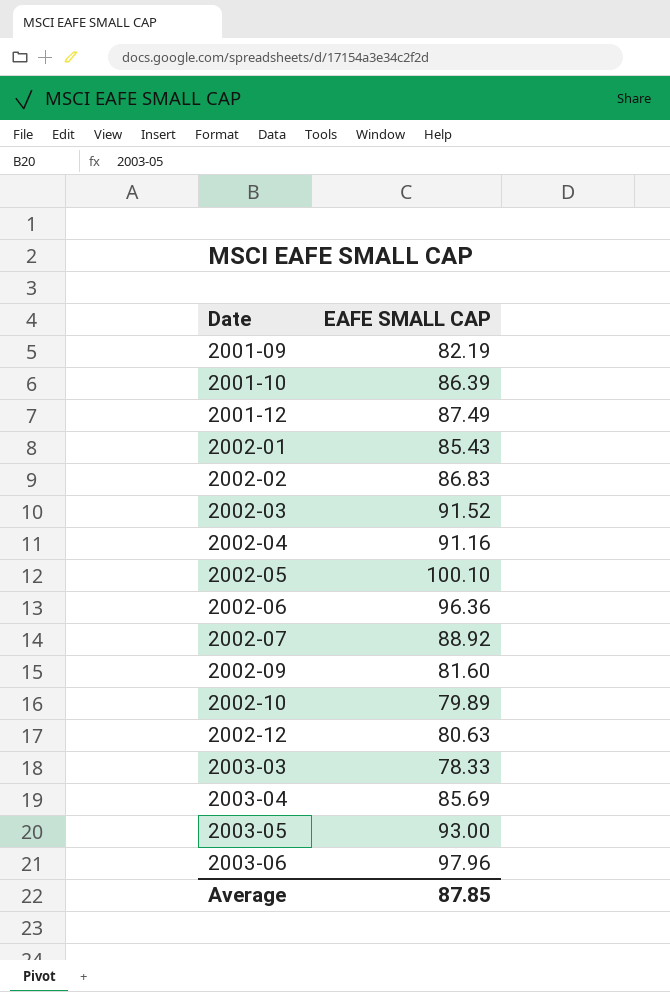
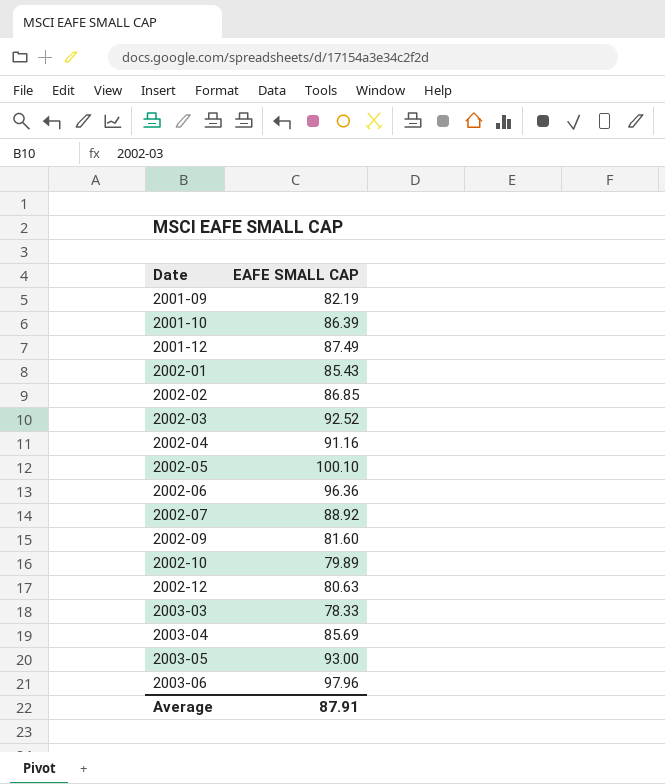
2002-02 | EAFE SMALL CAP: 86.83 -> 86.85
2002-03 | EAFE SMALL CAP: 91.52 -> 92.52
Average | EAFE SMALL CAP: 87.85 -> 87.91

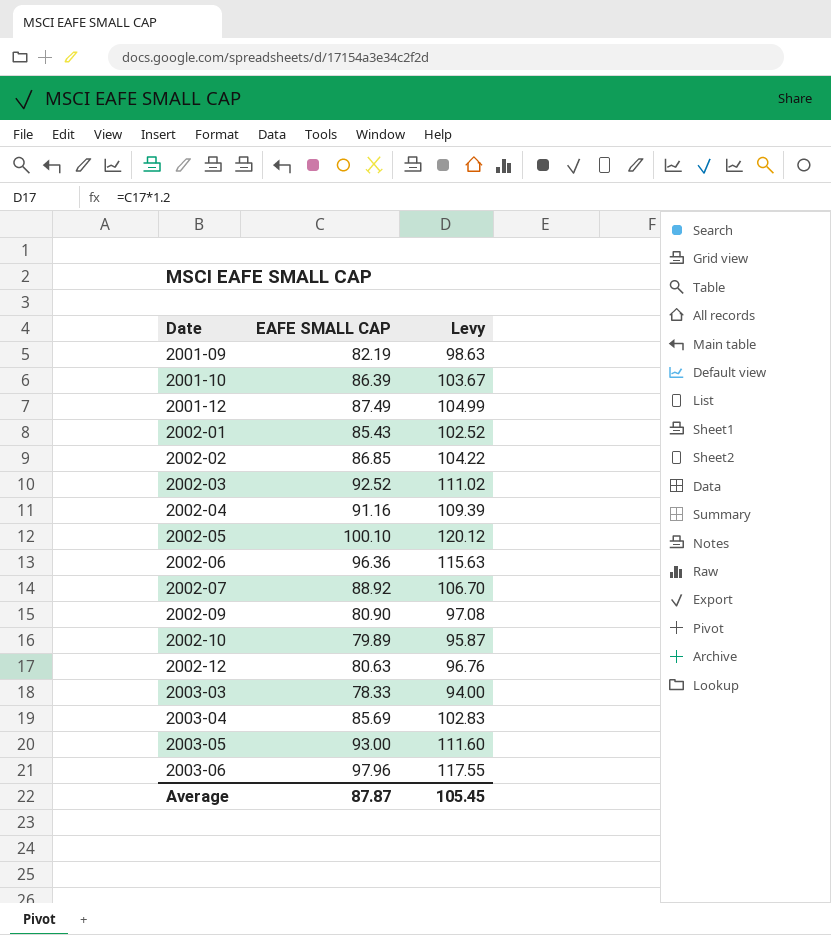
column Levy | formula: none -> [EAFE SMALL CAP] * 1.2
2002-09 | EAFE SMALL CAP: 81.60 -> 80.90
Average | EAFE SMALL CAP: 87.91 -> 87.87

